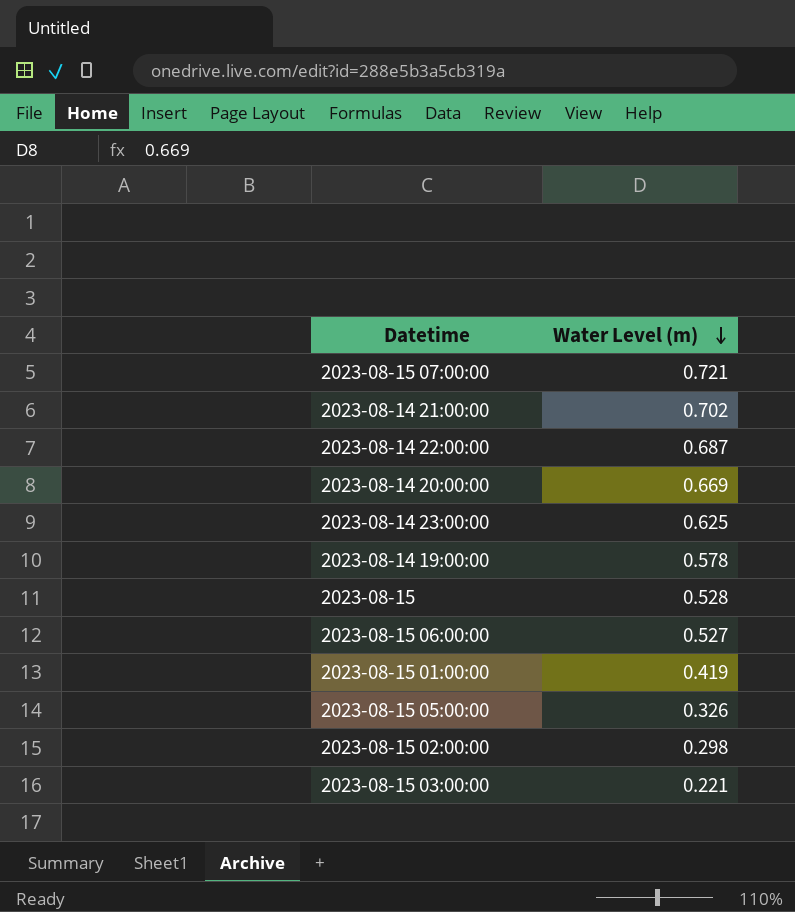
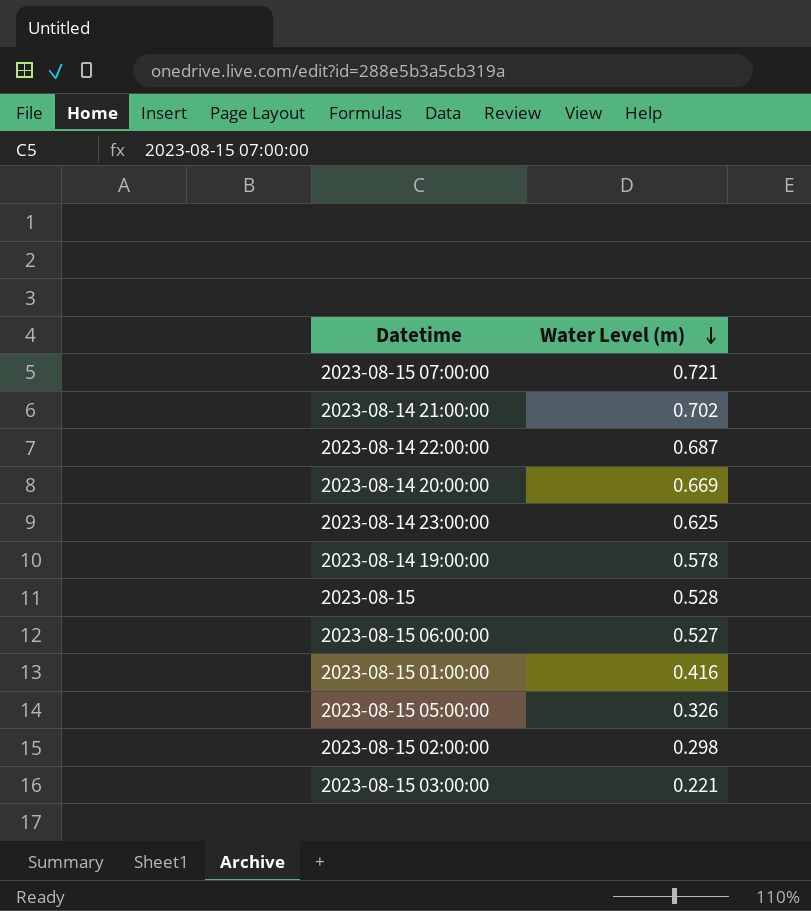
2023-08-15 01:00:00 | Water Level (m): 0.419 -> 0.416

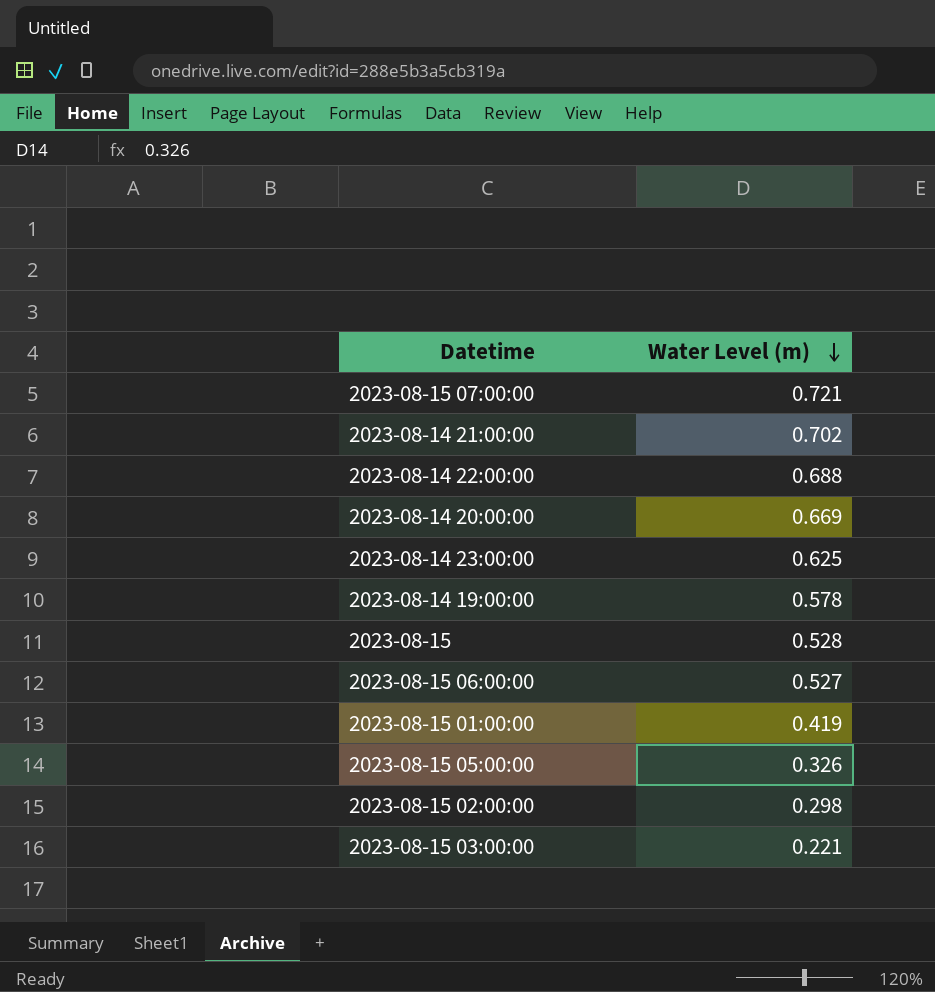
2023-08-14 22:00:00 | Water Level (m): 0.687 -> 0.688
2023-08-15 01:00:00 | Water Level (m): 0.416 -> 0.419

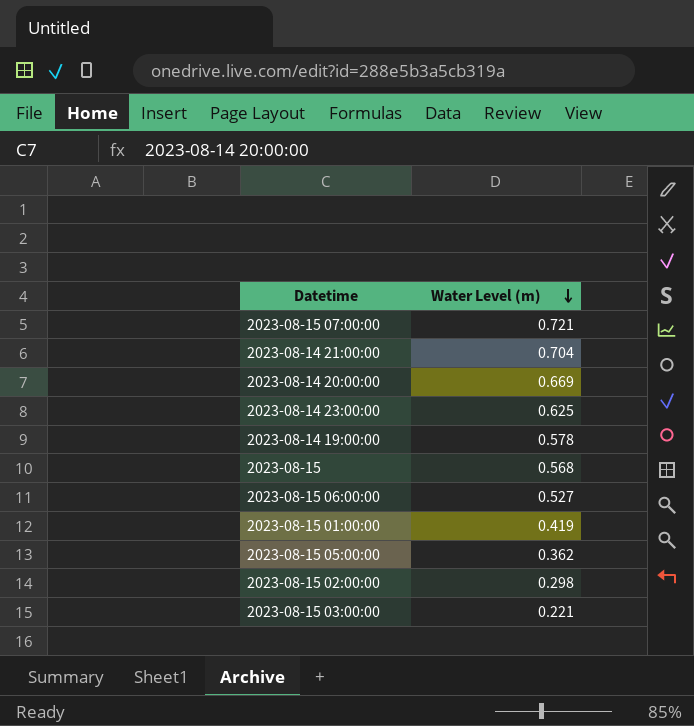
row 2023-08-14 22:00:00: 0.688 -> none
2023-08-14 21:00:00 | Water Level (m): 0.702 -> 0.704
2023-08-15 | Water Level (m): 0.528 -> 0.568
2023-08-15 05:00:00 | Water Level (m): 0.326 -> 0.362

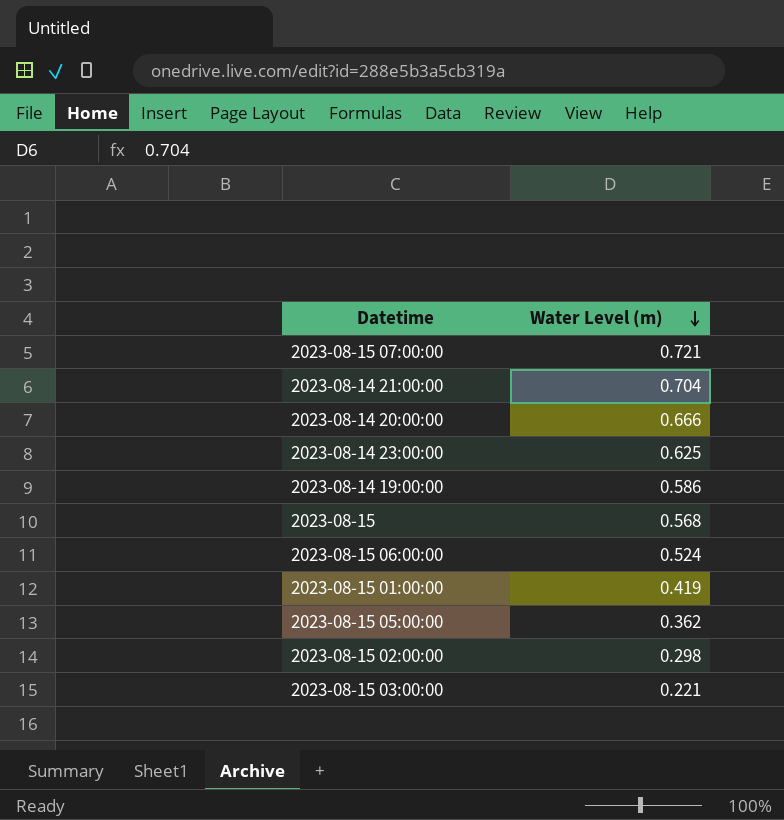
2023-08-14 20:00:00 | Water Level (m): 0.669 -> 0.666
2023-08-14 19:00:00 | Water Level (m): 0.578 -> 0.586
2023-08-15 06:00:00 | Water Level (m): 0.527 -> 0.524

